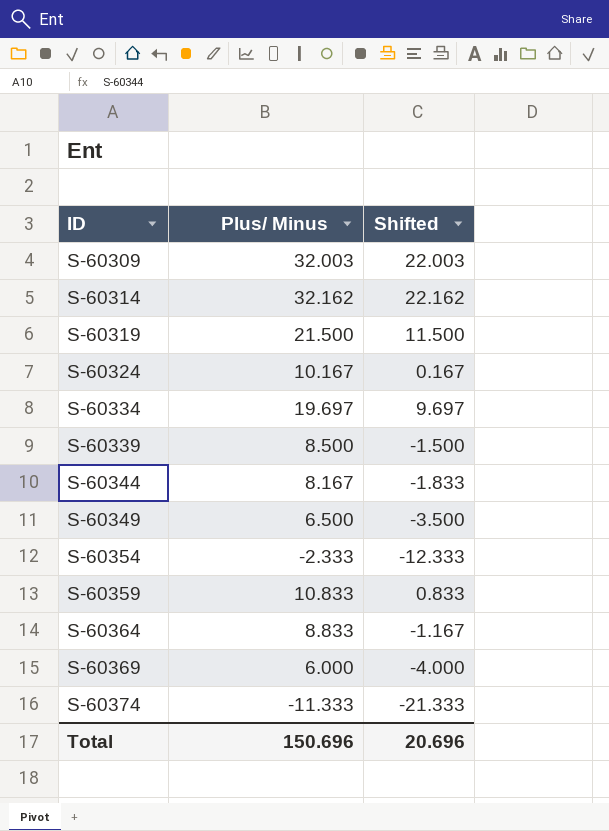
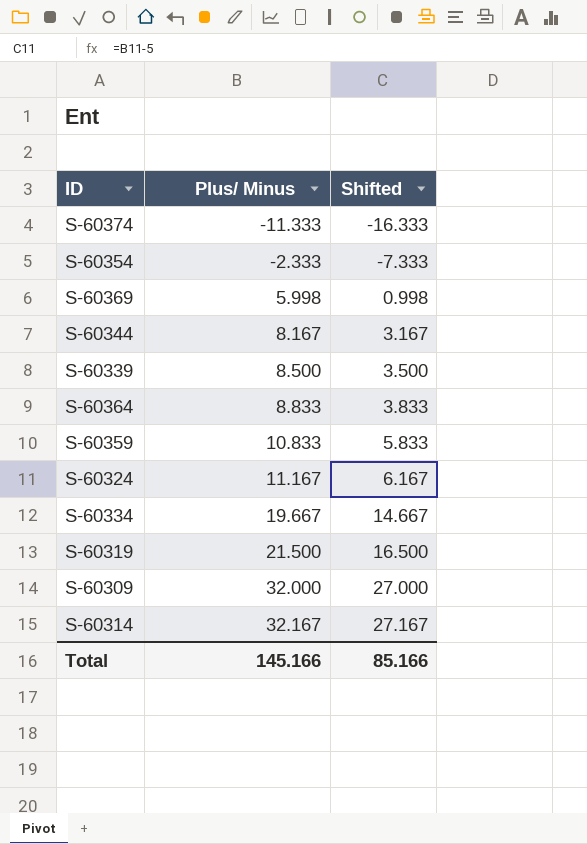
row order: ID ascending -> Plus/ Minus ascending
column Shifted | formula: [Plus/ Minus] - 10 -> [Plus/ Minus] - 5
row S-60349: 6.500 | -3.500 -> none
S-60369 | Plus/ Minus: 6.000 -> 5.998
S-60324 | Plus/ Minus: 10.167 -> 11.167
S-60334 | Plus/ Minus: 19.697 -> 19.667
S-60309 | Plus/ Minus: 32.003 -> 32.000
S-60314 | Plus/ Minus: 32.162 -> 32.167
Total | Plus/ Minus: 150.696 -> 145.166
Total | Shifted: 20.696 -> 85.166

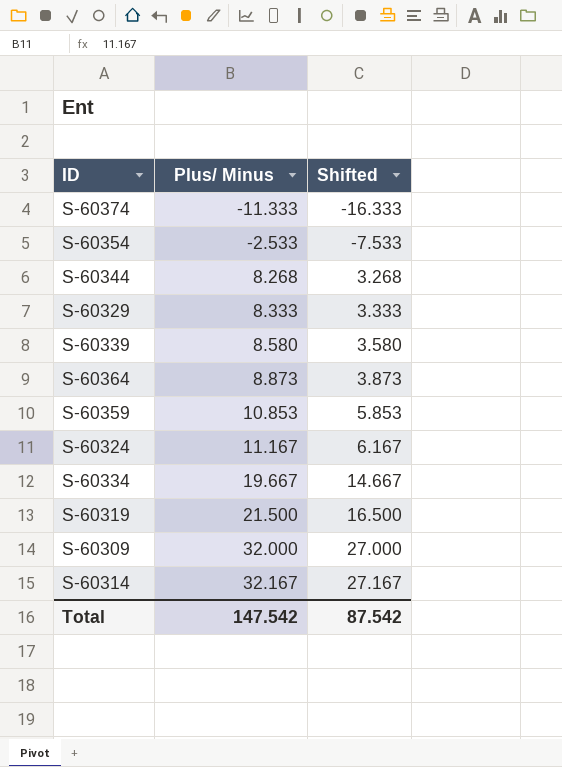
row S-60369: 5.998 | 0.998 -> none
S-60354 | Plus/ Minus: -2.333 -> -2.533
S-60354 | Shifted: -7.333 -> -7.533
S-60344 | Plus/ Minus: 8.167 -> 8.268
S-60344 | Shifted: 3.167 -> 3.268
row S-60329: none -> 8.333 | 3.333
S-60339 | Plus/ Minus: 8.500 -> 8.580
S-60339 | Shifted: 3.500 -> 3.580
S-60364 | Plus/ Minus: 8.833 -> 8.873
S-60364 | Shifted: 3.833 -> 3.873
S-60359 | Plus/ Minus: 10.833 -> 10.853
S-60359 | Shifted: 5.833 -> 5.853
Total | Plus/ Minus: 145.166 -> 147.542
Total | Shifted: 85.166 -> 87.542

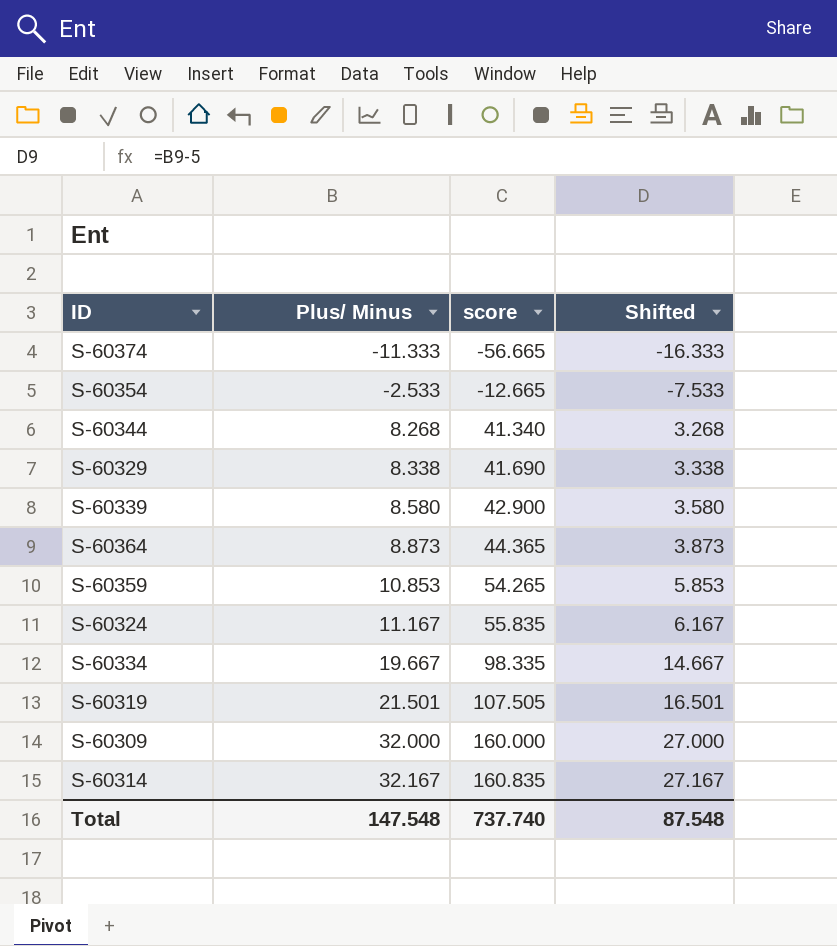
column score | formula: none -> [Plus/ Minus] * 5
S-60329 | Plus/ Minus: 8.333 -> 8.338
S-60329 | Shifted: 3.333 -> 3.338
S-60319 | Plus/ Minus: 21.500 -> 21.501
S-60319 | Shifted: 16.500 -> 16.501
Total | Plus/ Minus: 147.542 -> 147.548
Total | Shifted: 87.542 -> 87.548

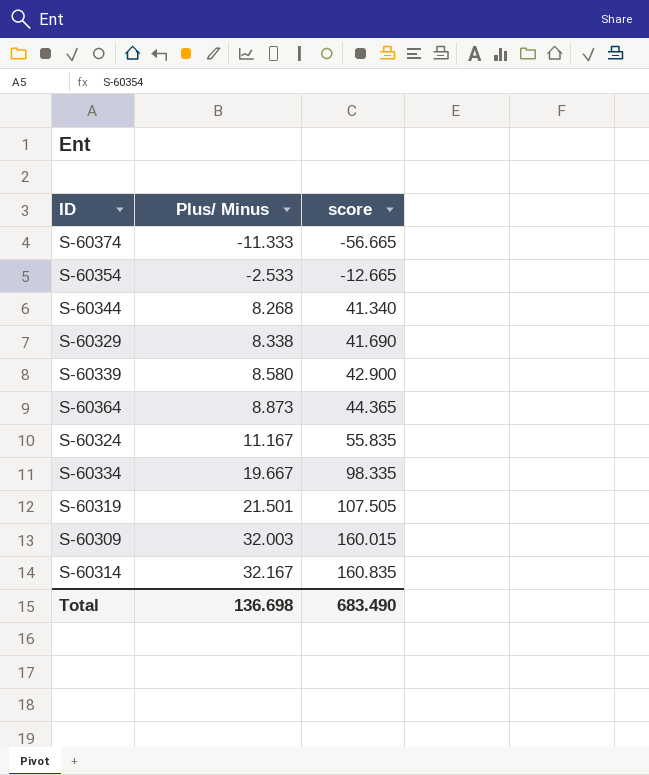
column Shifted | formula: [Plus/ Minus] - 5 -> none
row S-60359: 10.853 | 54.265 | 5.853 -> none
S-60309 | Plus/ Minus: 32.000 -> 32.003
S-60309 | score: 160.000 -> 160.015
Total | Plus/ Minus: 147.548 -> 136.698
Total | score: 737.740 -> 683.490

